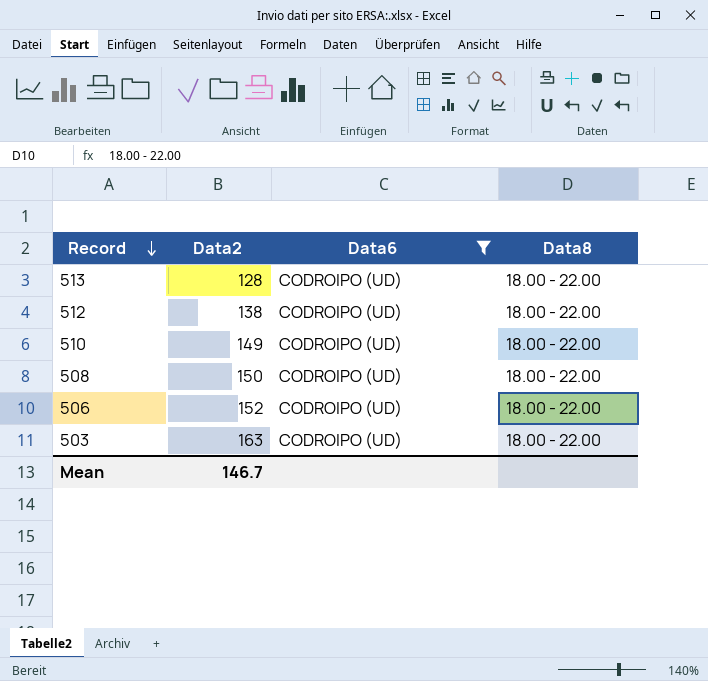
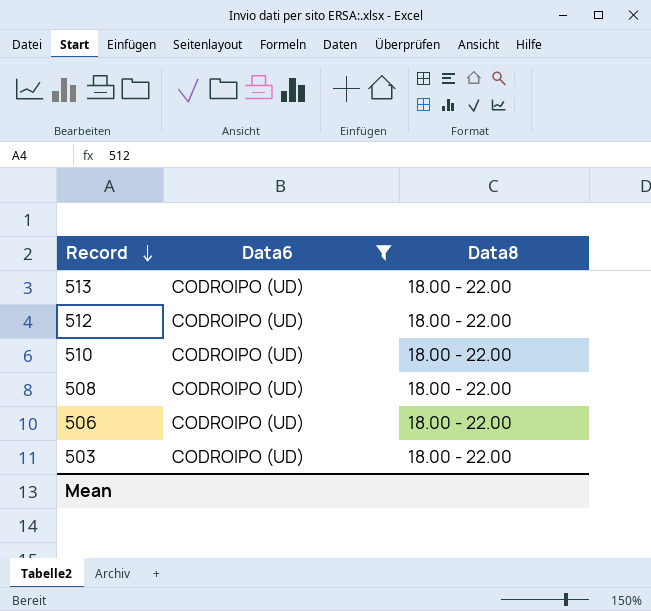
column Data2 | position: 2 -> none

